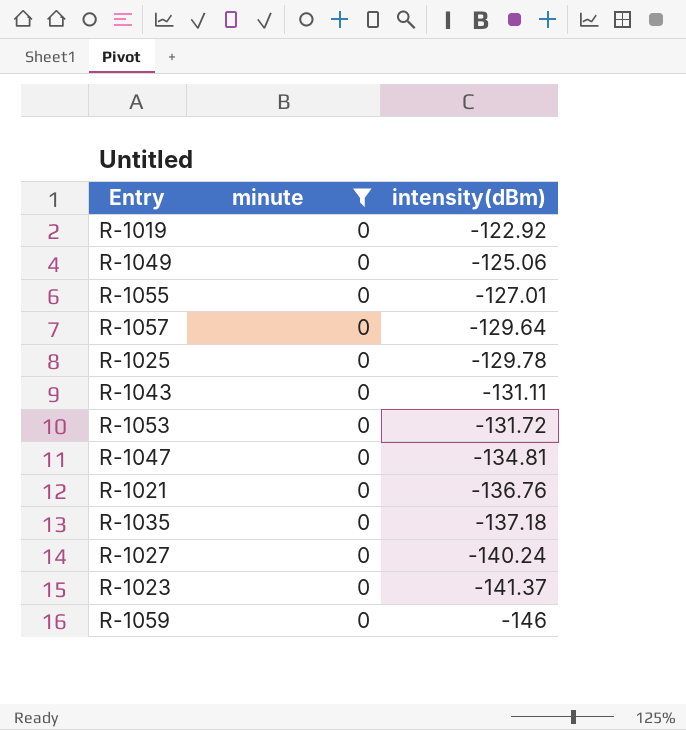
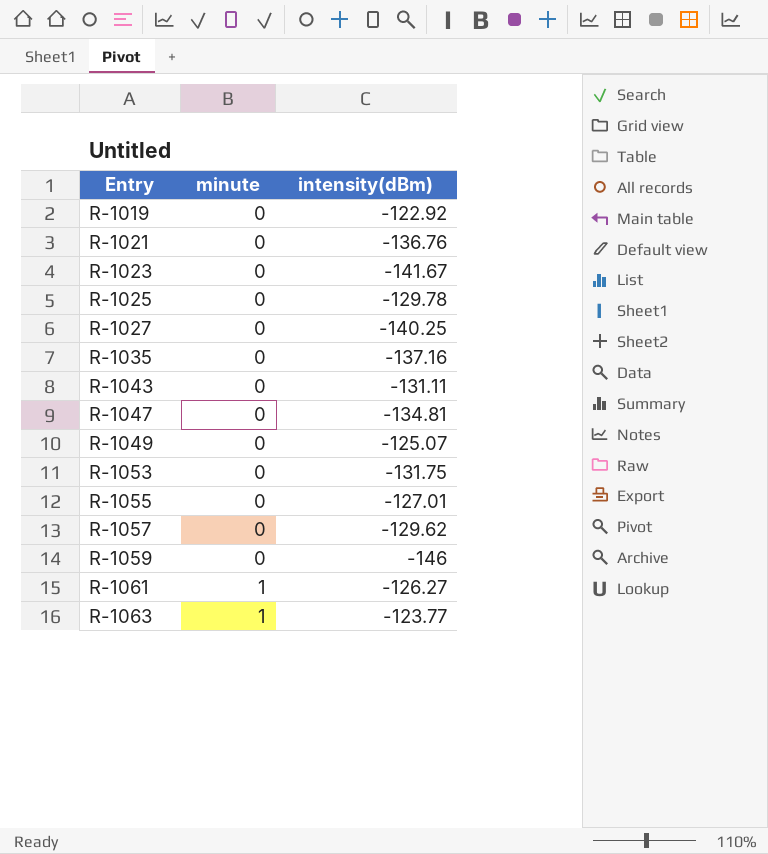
filter: minute = 0 -> none
row order: intensity(dBm) descending -> Entry ascending
R-1023 | intensity(dBm): -141.37 -> -141.67
R-1027 | intensity(dBm): -140.24 -> -140.25
R-1035 | intensity(dBm): -137.18 -> -137.16
R-1049 | intensity(dBm): -125.06 -> -125.07
R-1053 | intensity(dBm): -131.72 -> -131.75
R-1057 | intensity(dBm): -129.64 -> -129.62

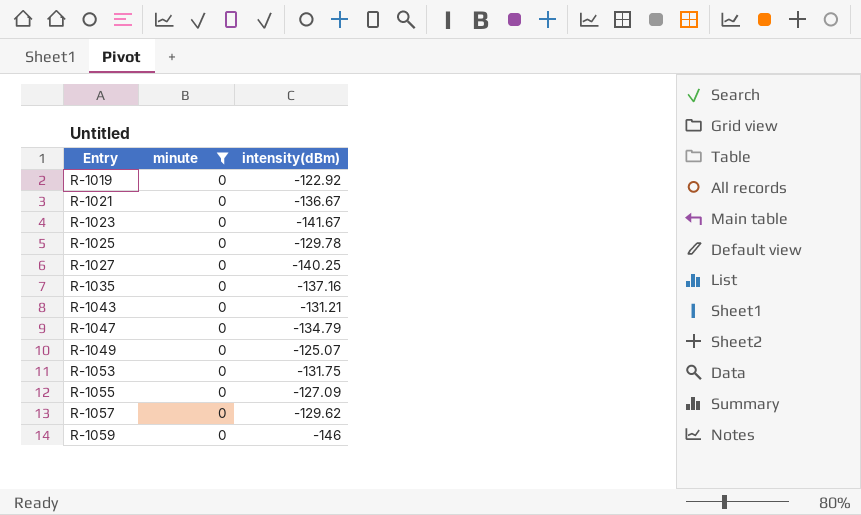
filter: none -> minute = 0
R-1021 | intensity(dBm): -136.76 -> -136.67
R-1043 | intensity(dBm): -131.11 -> -131.21
R-1047 | intensity(dBm): -134.81 -> -134.79
R-1055 | intensity(dBm): -127.01 -> -127.09

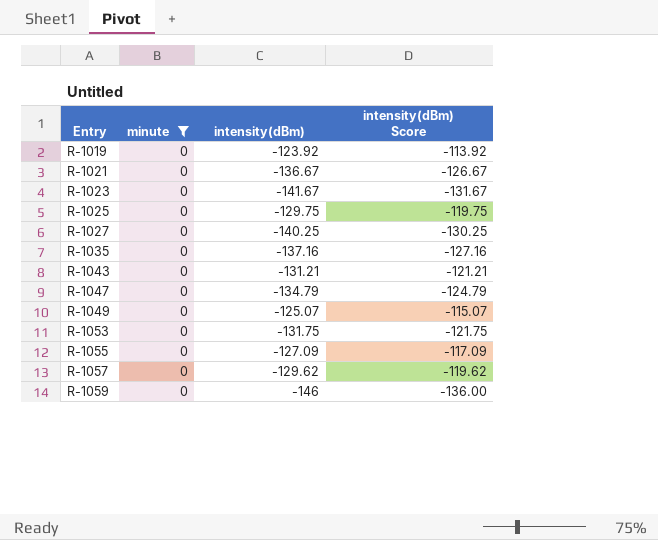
column intensity(dBm) Score | formula: none -> [intensity(dBm)] + 10
R-1019 | intensity(dBm): -122.92 -> -123.92
R-1025 | intensity(dBm): -129.78 -> -129.75

